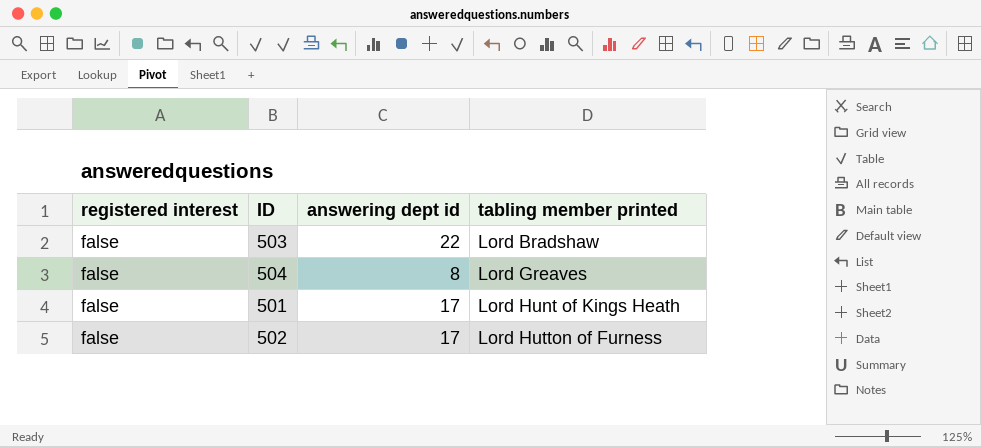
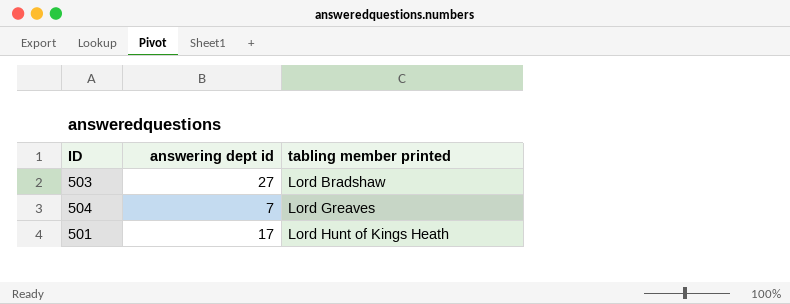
column registered interest | position: 1 -> none
row 502: false | 17 | Lord Hutton of Furness -> none
503 | answering dept id: 22 -> 27
504 | answering dept id: 8 -> 7

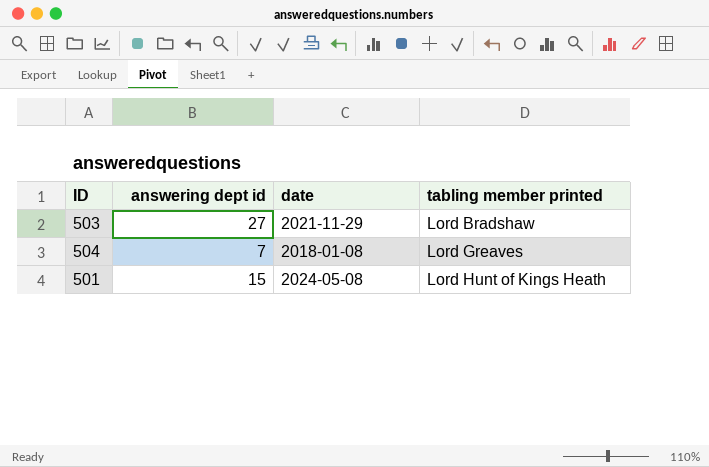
column date | position: none -> 3
501 | answering dept id: 17 -> 15

